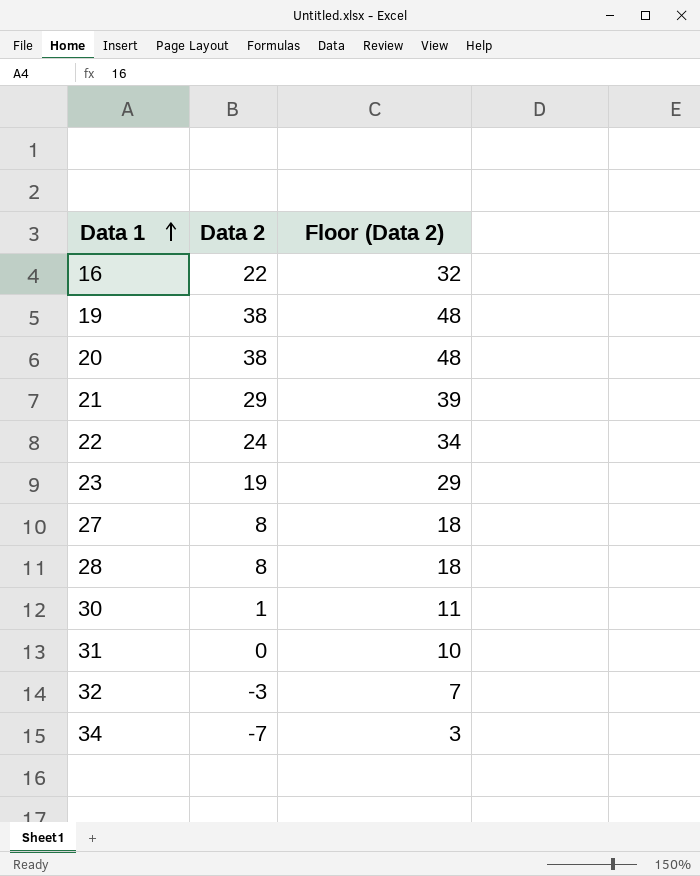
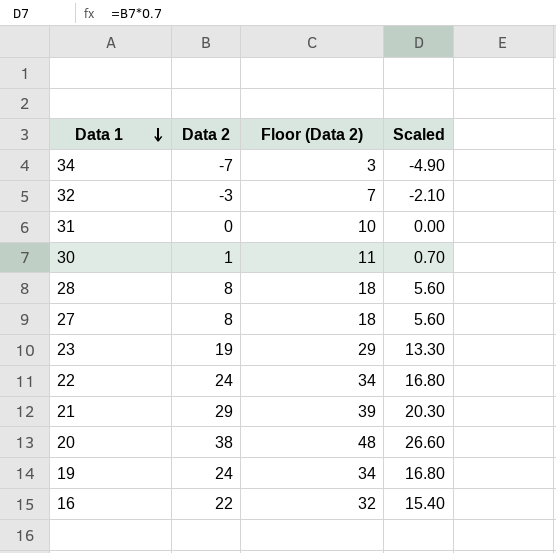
row order: Data 1 ascending -> Data 1 descending
column Scaled | formula: none -> [Data 2] * 0.7
19 | Data 2: 38 -> 24
19 | Floor (Data 2): 48 -> 34

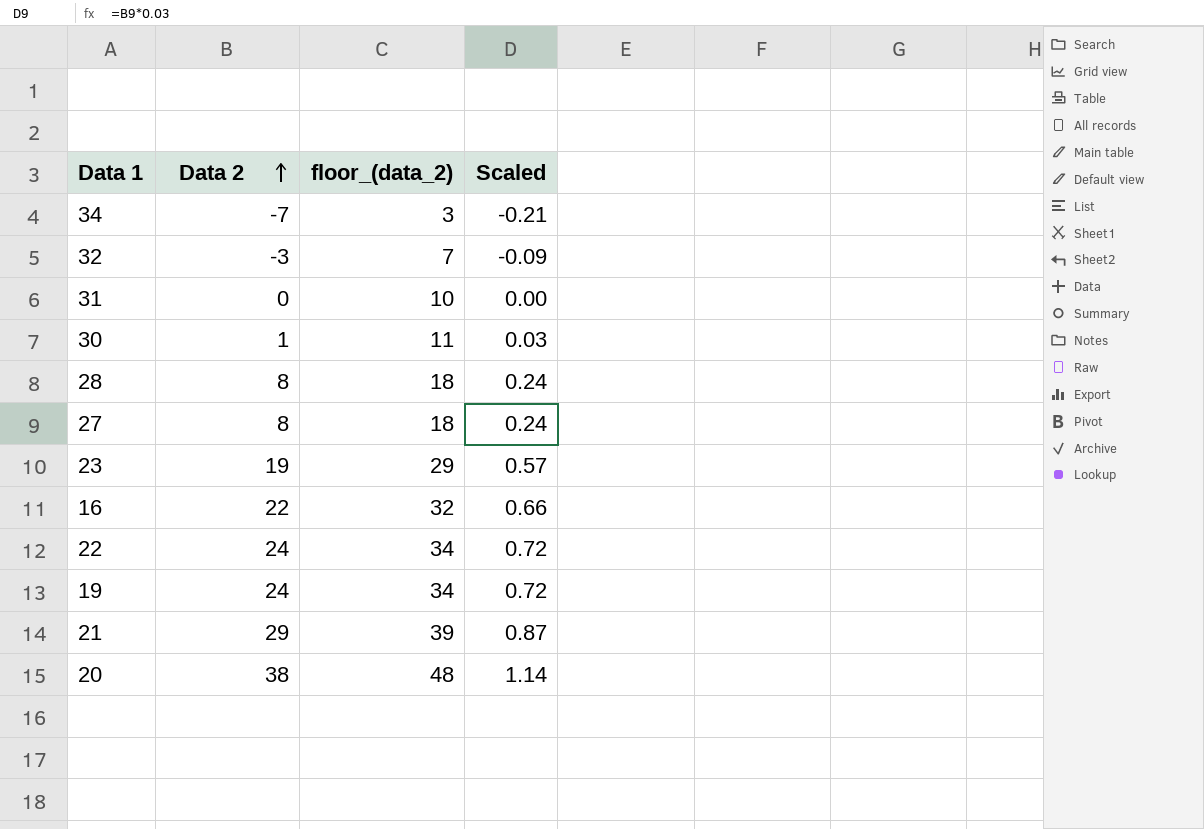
row order: Data 1 descending -> Data 2 ascending
column name: Floor (Data 2) -> floor_(data_2)
column Scaled | formula: [Data 2] * 0.7 -> [Data 2] * 0.03

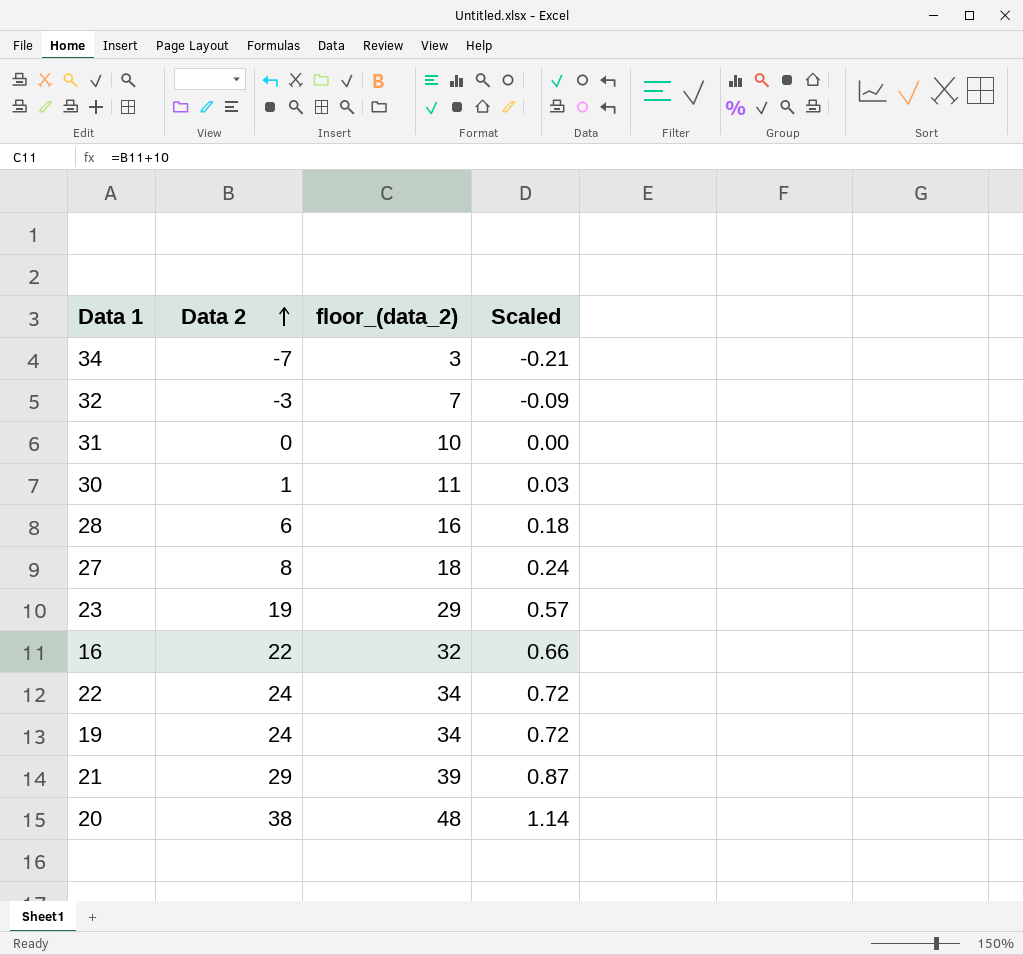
28 | Data 2: 8 -> 6
28 | floor_(data_2): 18 -> 16
28 | Scaled: 0.24 -> 0.18

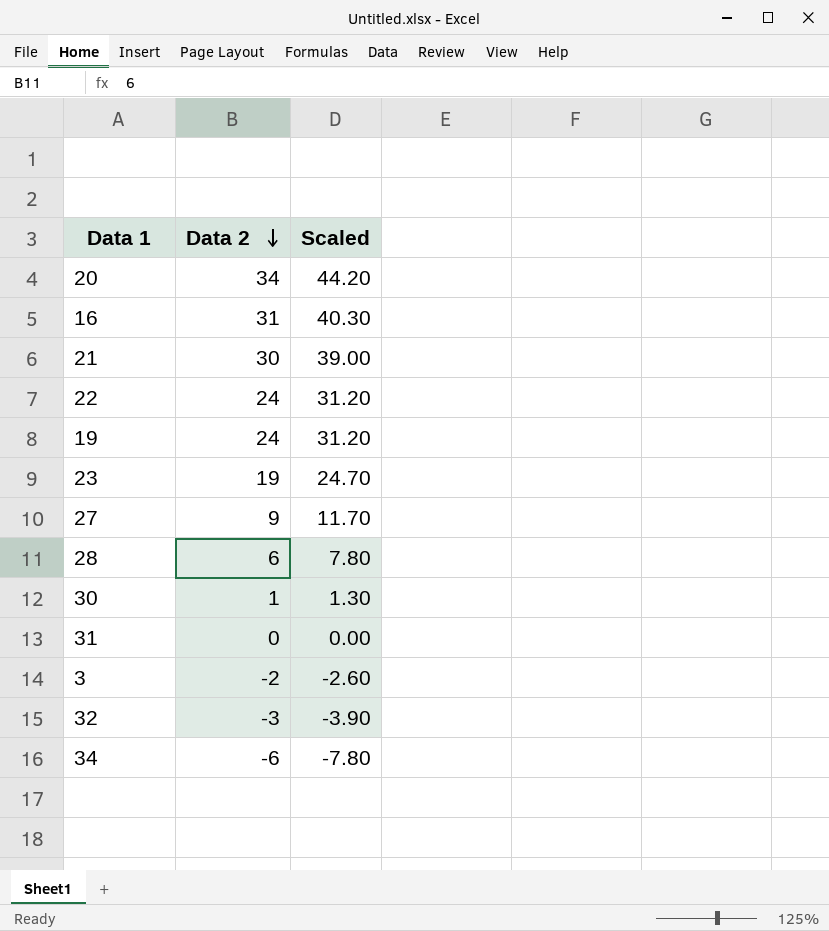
row order: Data 2 ascending -> Data 2 descending
column floor_(data_2) | formula: [Data 2] + 10 -> none
column Scaled | formula: [Data 2] * 0.03 -> [Data 2] * 1.3
20 | Data 2: 38 -> 34
16 | Data 2: 22 -> 31
21 | Data 2: 29 -> 30
27 | Data 2: 8 -> 9
row 3: none -> -2 | -2.60
34 | Data 2: -7 -> -6

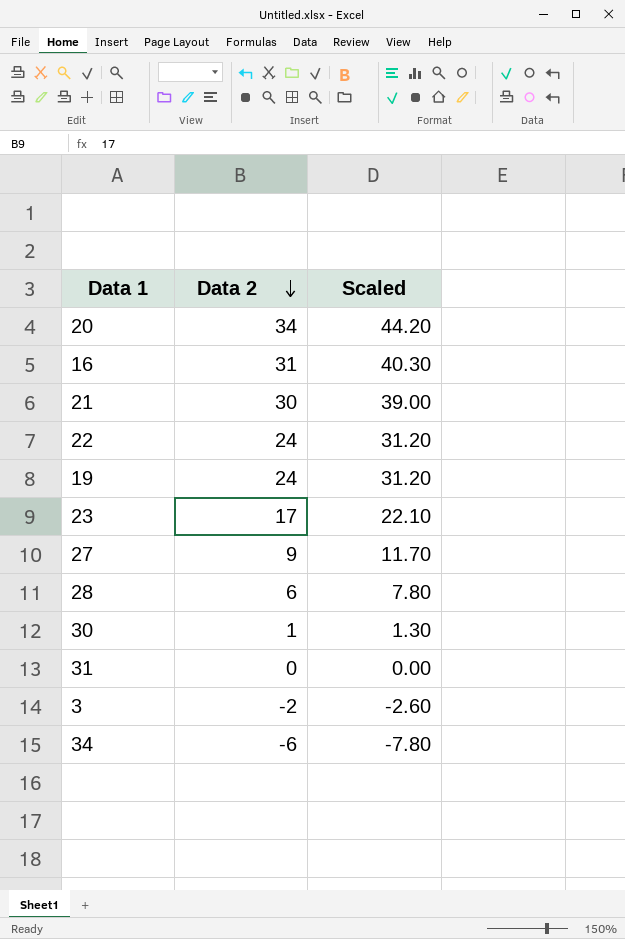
row 32: -3 | -3.90 -> none
23 | Data 2: 19 -> 17
23 | Scaled: 24.70 -> 22.10

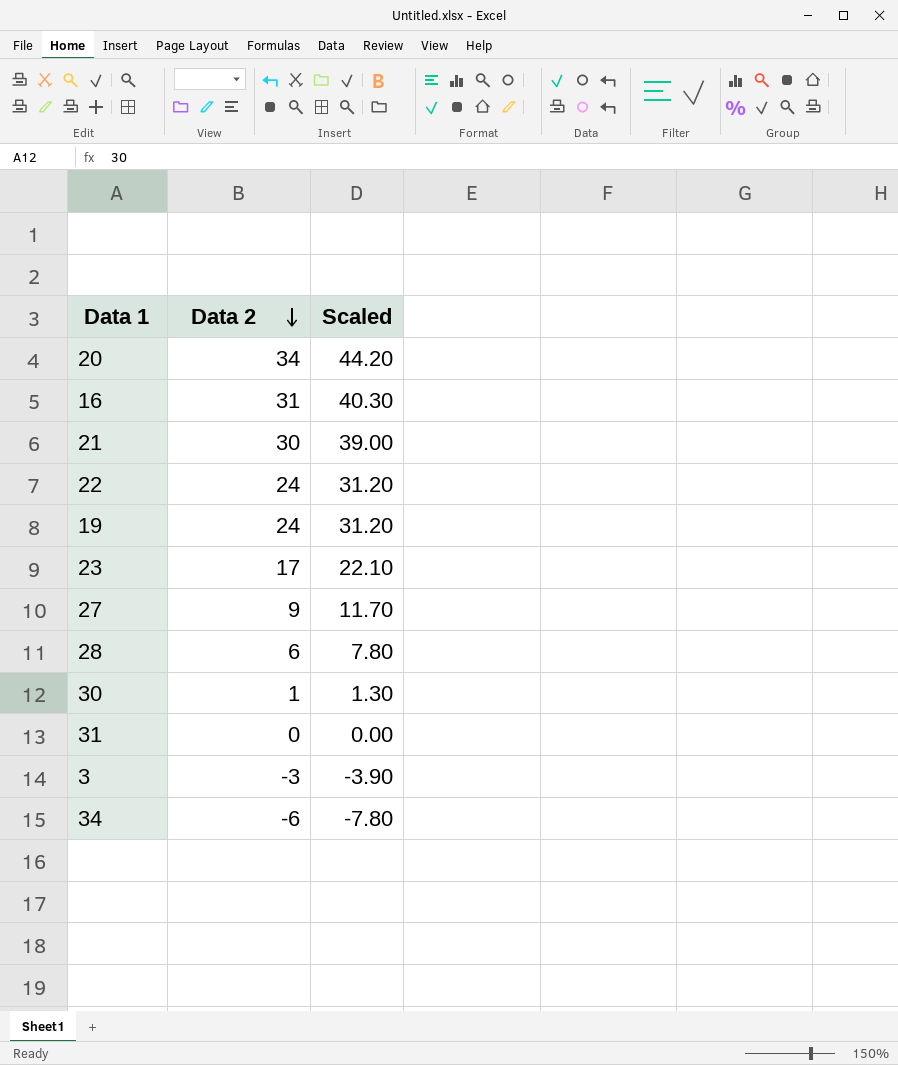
3 | Data 2: -2 -> -3
3 | Scaled: -2.60 -> -3.90

